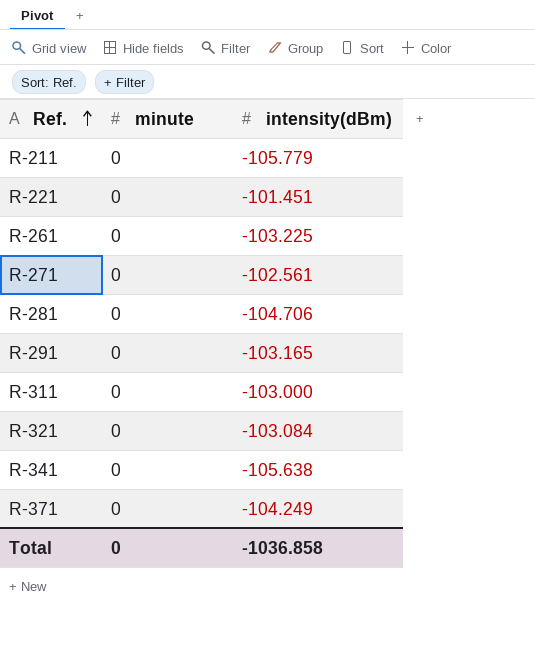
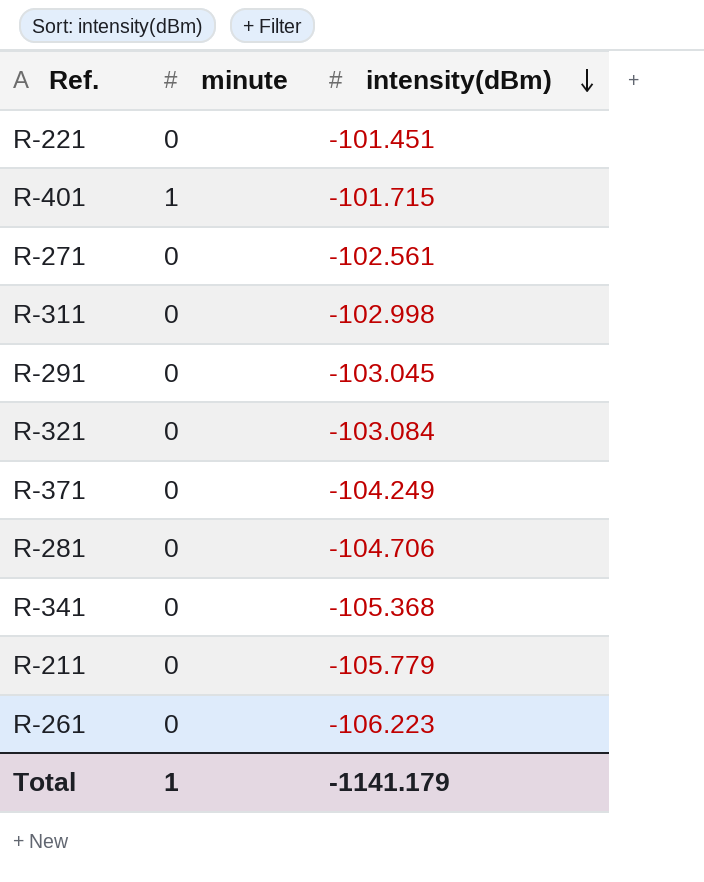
row order: Ref. ascending -> intensity(dBm) descending
row R-401: none -> 1 | -101.715
R-311 | intensity(dBm): -103.000 -> -102.998
R-291 | intensity(dBm): -103.165 -> -103.045
R-341 | intensity(dBm): -105.638 -> -105.368
R-261 | intensity(dBm): -103.225 -> -106.223
Total | minute: 0 -> 1
Total | intensity(dBm): -1036.858 -> -1141.179

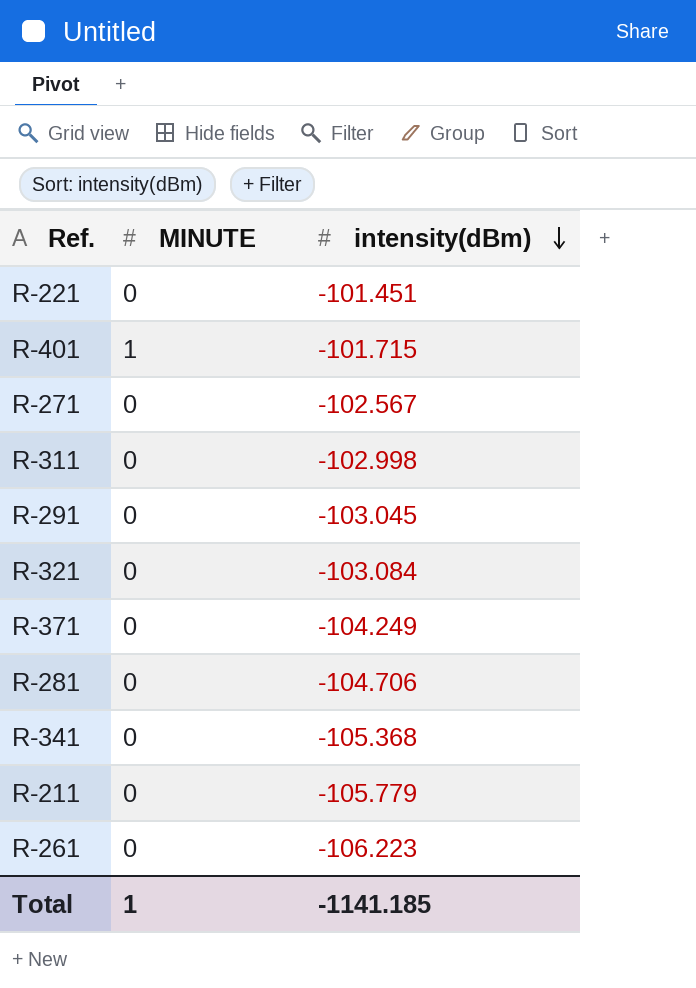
column name: minute -> MINUTE
R-271 | intensity(dBm): -102.561 -> -102.567
Total | intensity(dBm): -1141.179 -> -1141.185

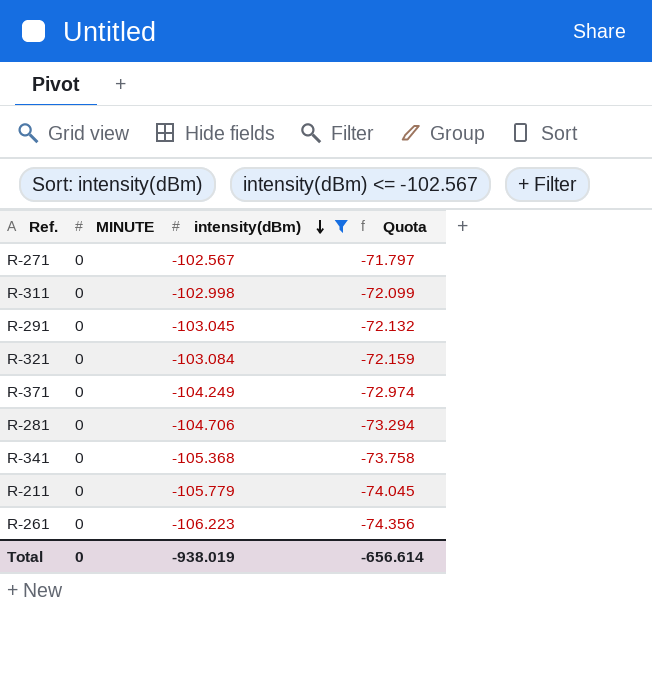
filter: none -> intensity(dBm) <= -102.567
column Quota | formula: none -> [intensity(dBm)] * 0.7
Total | MINUTE: 1 -> 0
Total | intensity(dBm): -1141.185 -> -938.019

